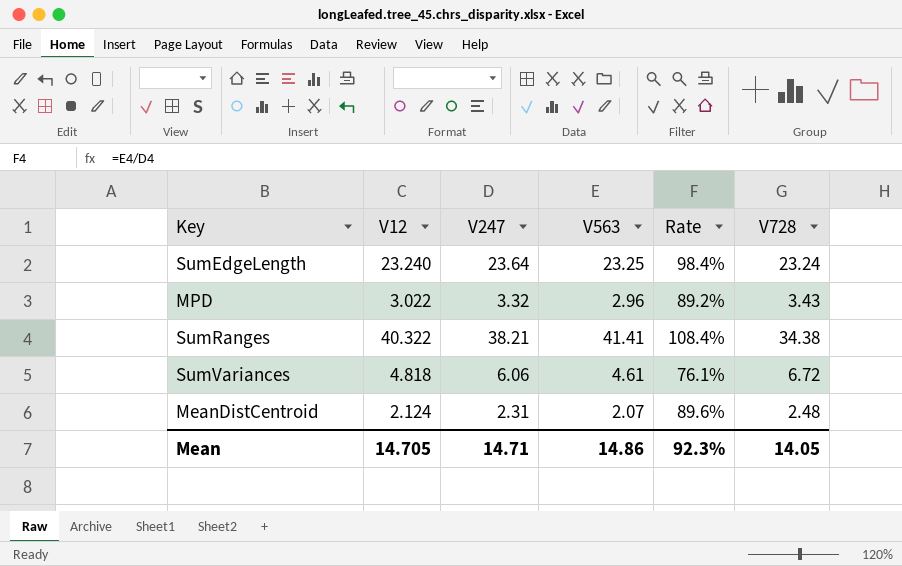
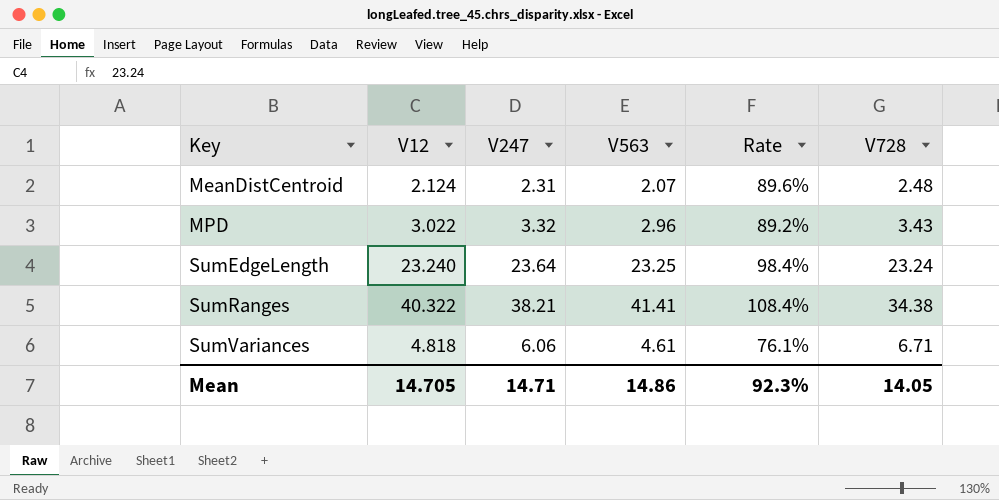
row order: none -> Key ascending
SumVariances | V728: 6.72 -> 6.71

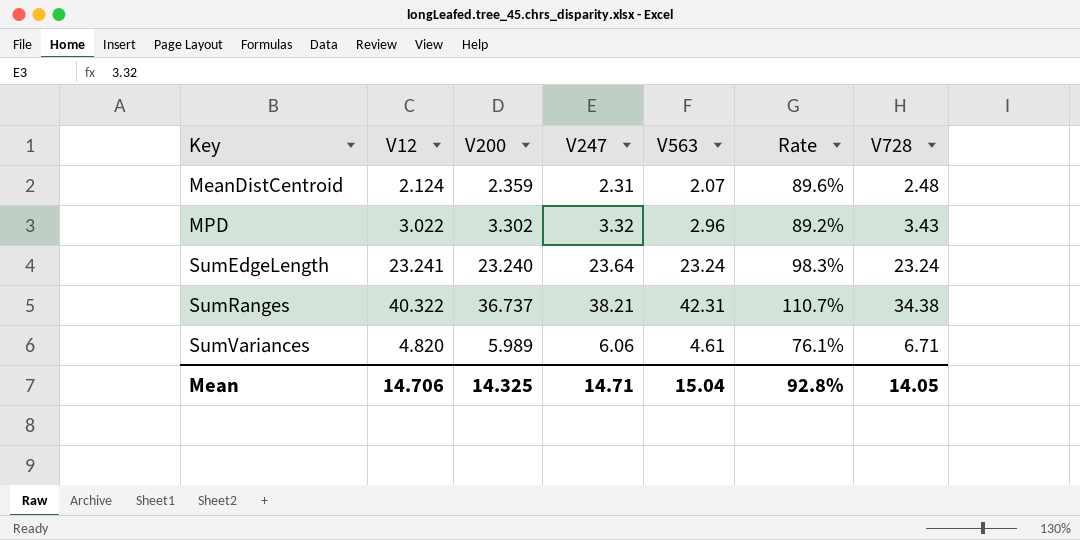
column V200 | position: none -> 3
SumEdgeLength | V12: 23.240 -> 23.241
SumEdgeLength | V563: 23.25 -> 23.24
SumEdgeLength | Rate: 98.4% -> 98.3%
SumRanges | V563: 41.41 -> 42.31
SumRanges | Rate: 108.4% -> 110.7%
SumVariances | V12: 4.818 -> 4.820
Mean | V12: 14.705 -> 14.706
Mean | V563: 14.86 -> 15.04
Mean | Rate: 92.3% -> 92.8%

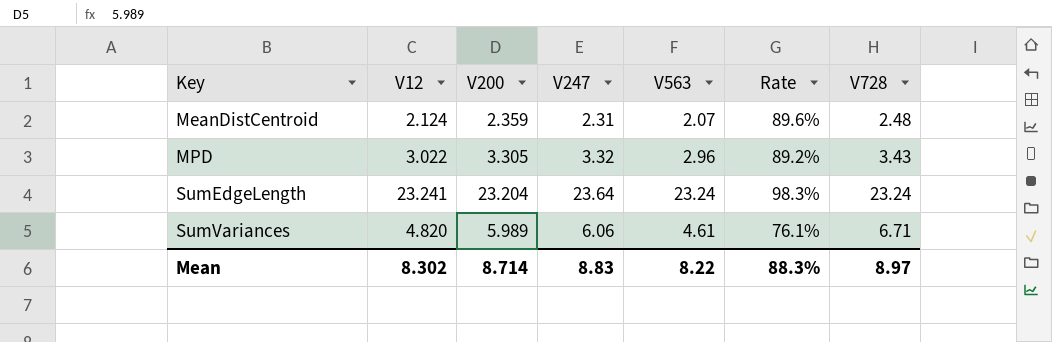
row SumRanges: 40.322 | 36.737 | 38.21 | 42.31 | 110.7% | 34.38 -> none
MPD | V200: 3.302 -> 3.305
SumEdgeLength | V200: 23.240 -> 23.204
Mean | V12: 14.706 -> 8.302
Mean | V200: 14.325 -> 8.714
Mean | V247: 14.71 -> 8.83
Mean | V563: 15.04 -> 8.22
Mean | Rate: 92.8% -> 88.3%
Mean | V728: 14.05 -> 8.97

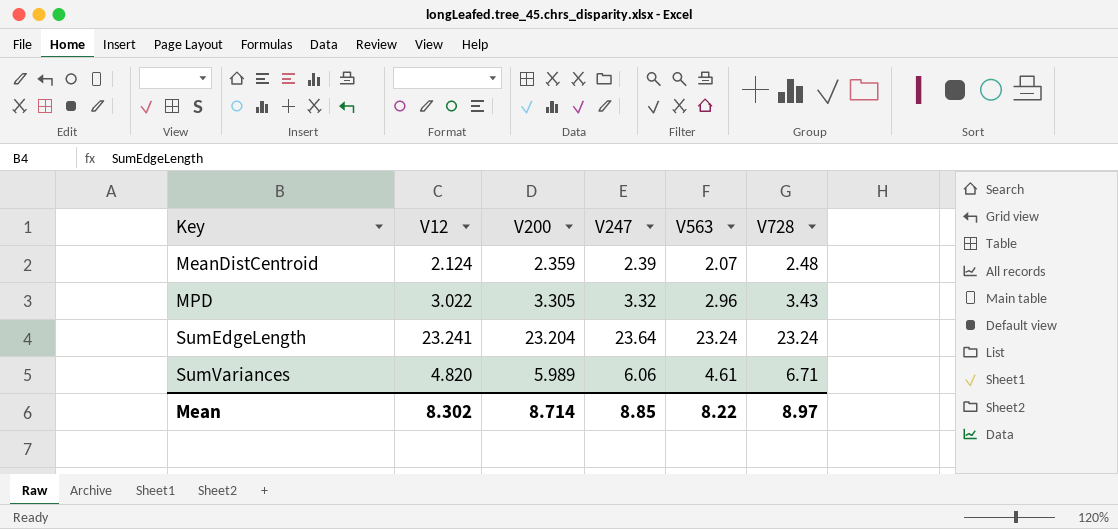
column Rate | formula: [V563] / [V247] -> none
MeanDistCentroid | V247: 2.31 -> 2.39
Mean | V247: 8.83 -> 8.85

